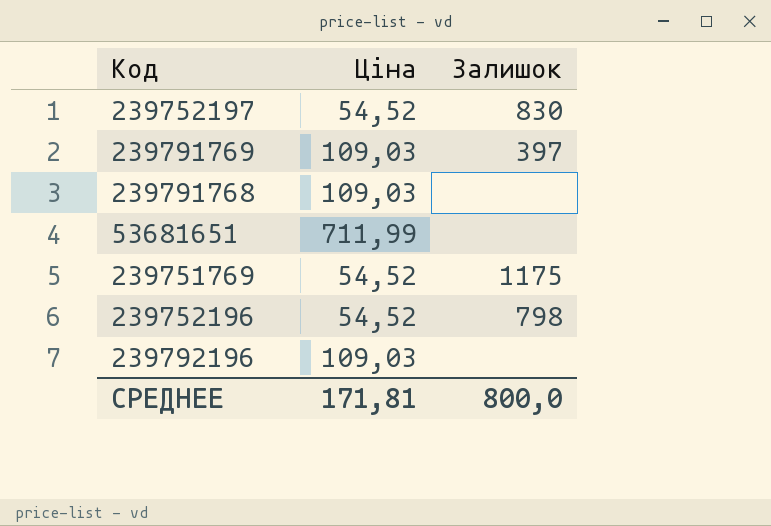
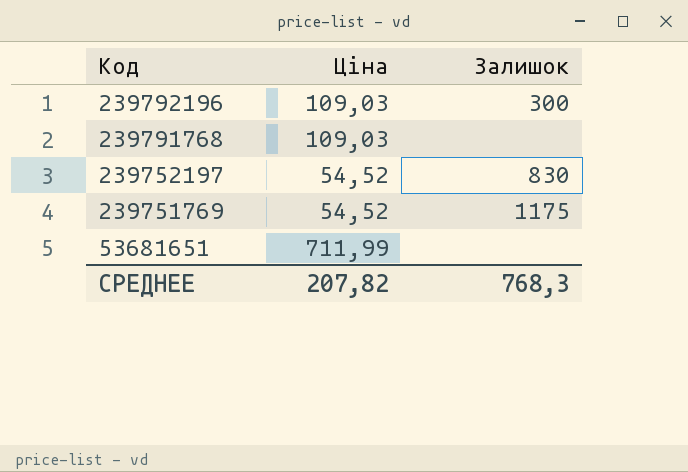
row order: none -> Код descending
row 239791769: 109,03 | 397 -> none
row 239752196: 54,52 | 798 -> none
239792196 | Залишок: none -> 300
СРЕДНЕЕ | Ціна: 171,81 -> 207,82
СРЕДНЕЕ | Залишок: 800,0 -> 768,3

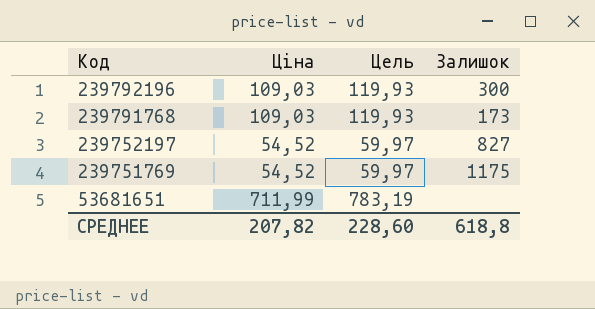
column Цель | formula: none -> [Ціна] * 1,1
239791768 | Залишок: none -> 173
239752197 | Залишок: 830 -> 827
СРЕДНЕЕ | Залишок: 768,3 -> 618,8

